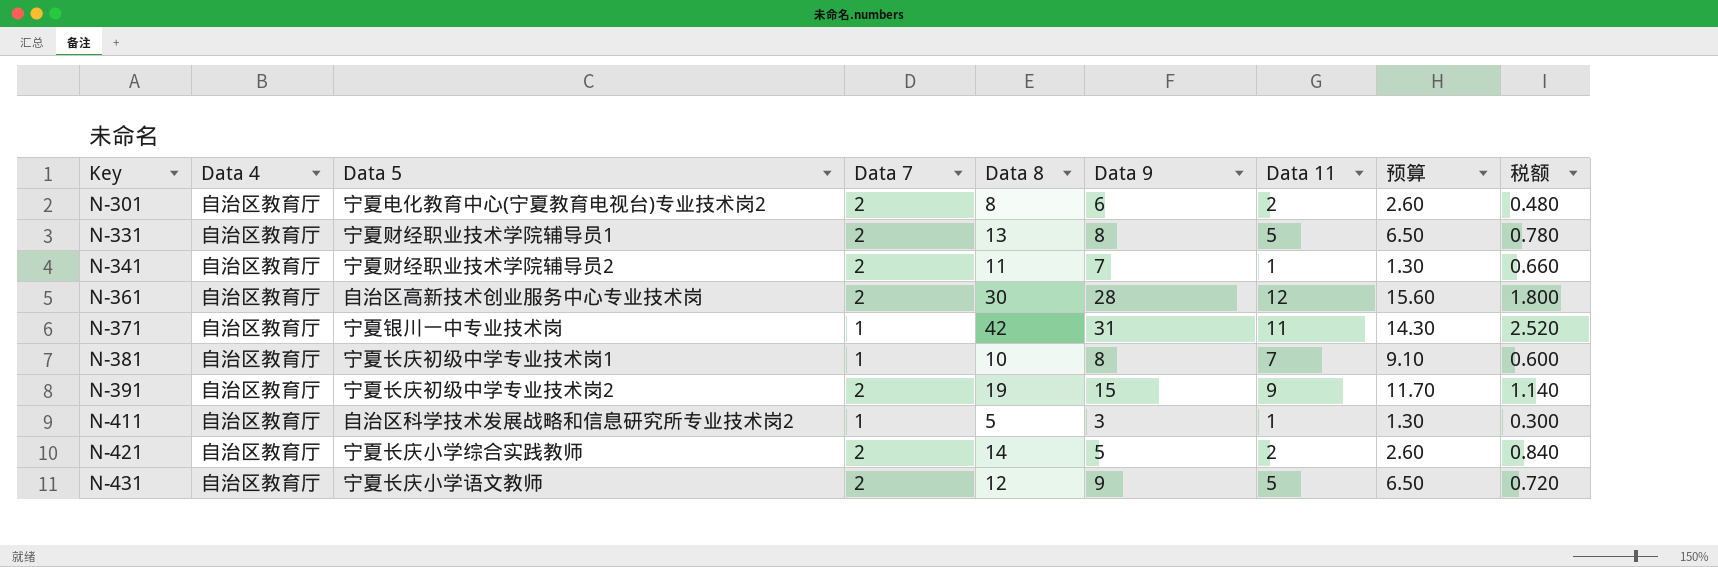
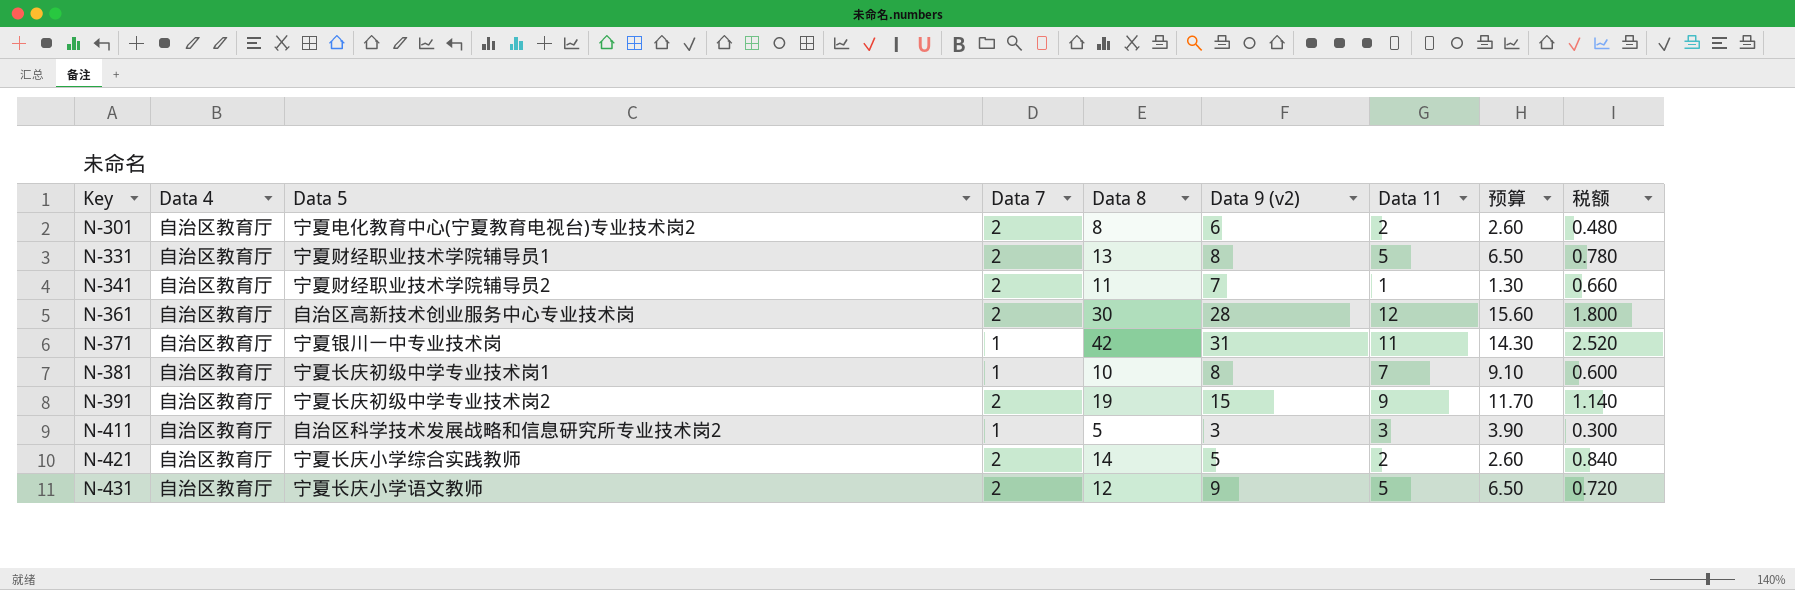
column name: Data 9 -> Data 9 (v2)
N-411 | Data 11: 1 -> 3
N-411 | 预算: 1.30 -> 3.90

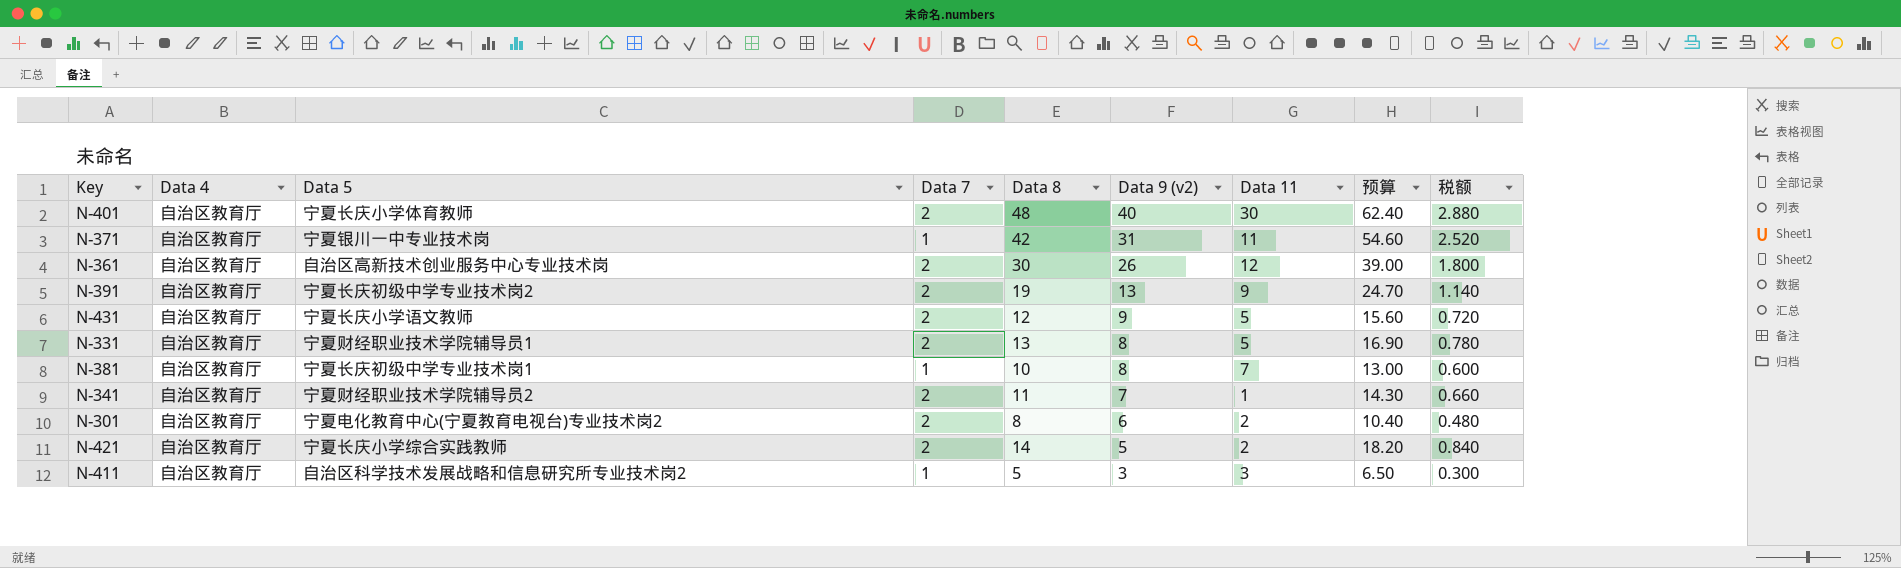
row order: Key ascending -> Data 9 (v2) descending
column 预算 | formula: [Data 11] * 1.3 -> [Data 8] * 1.3
row N-401: none -> 自治区教育厅 | 宁夏长庆小学体育教师 | 2 | 48 | 40 | 30 | 62.40 | 2.880
N-361 | Data 9 (v2): 28 -> 26
N-391 | Data 9 (v2): 15 -> 13

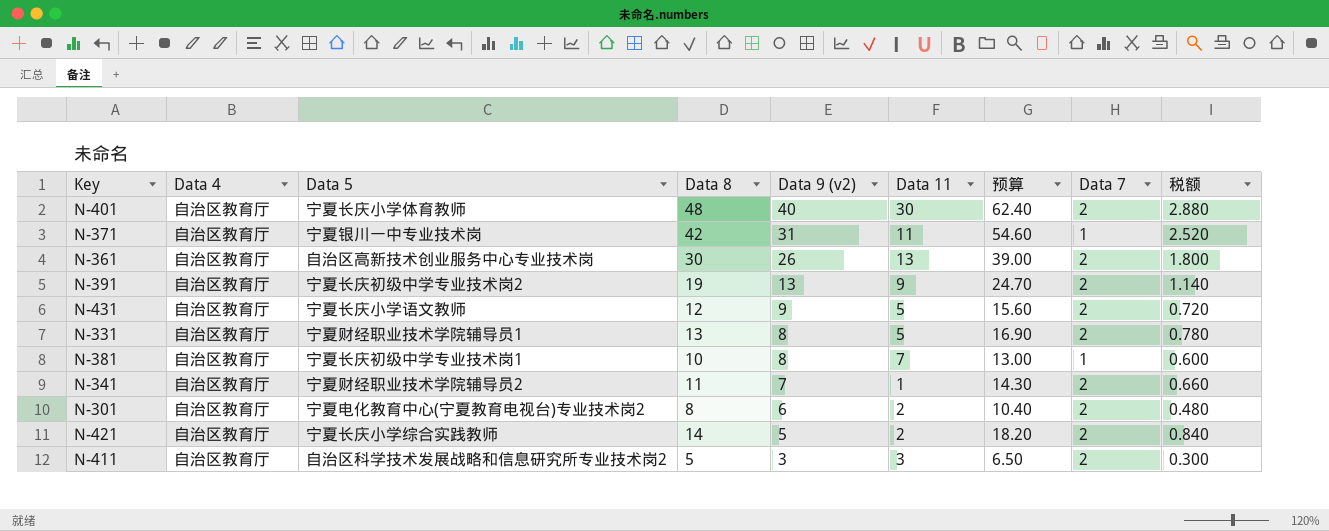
column Data 7 | position: 4 -> 8
N-361 | Data 11: 12 -> 13
N-411 | Data 7: 1 -> 2

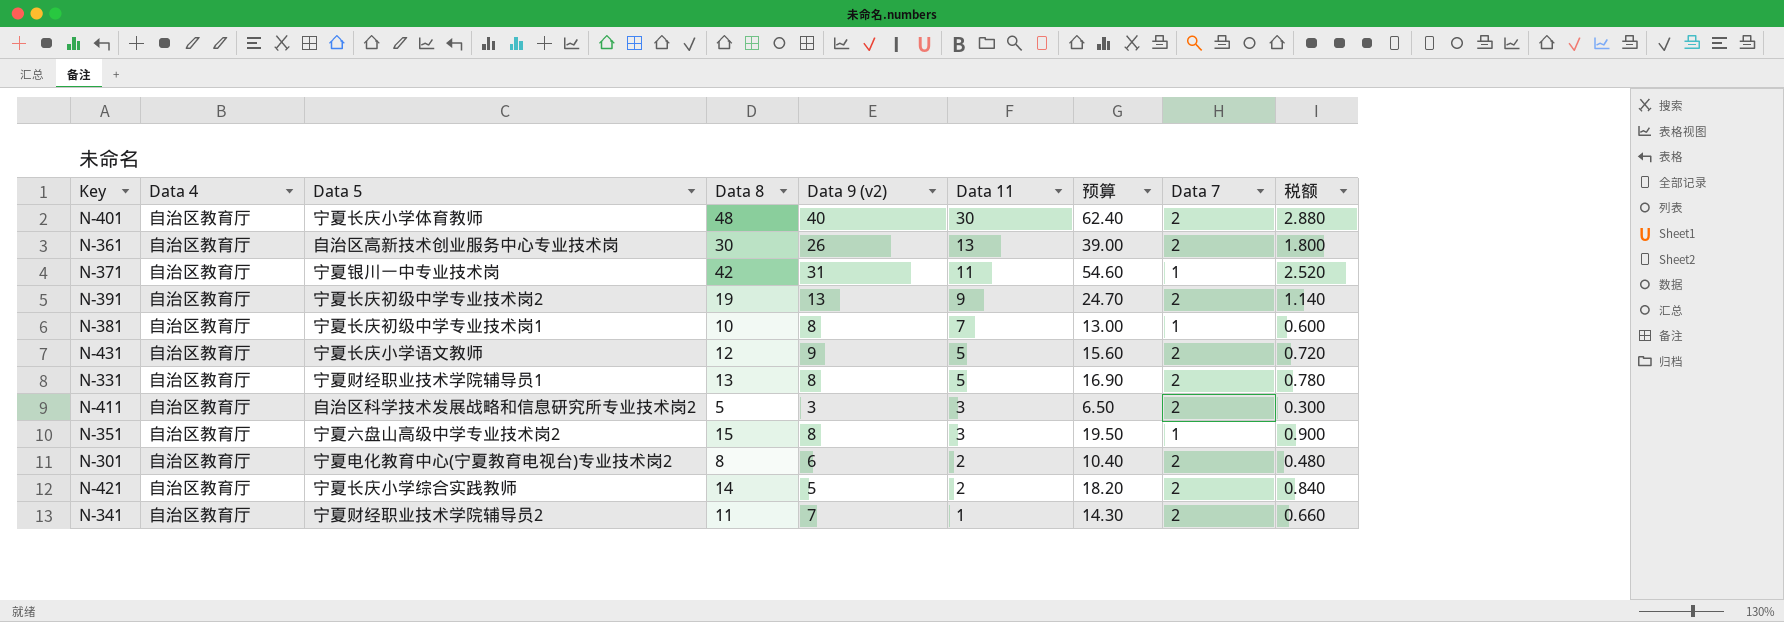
row order: Data 9 (v2) descending -> Data 11 descending
row N-351: none -> 自治区教育厅 | 宁夏六盘山高级中学专业技术岗2 | 15 | 8 | 3 | 19.50 | 1 | 0.900

